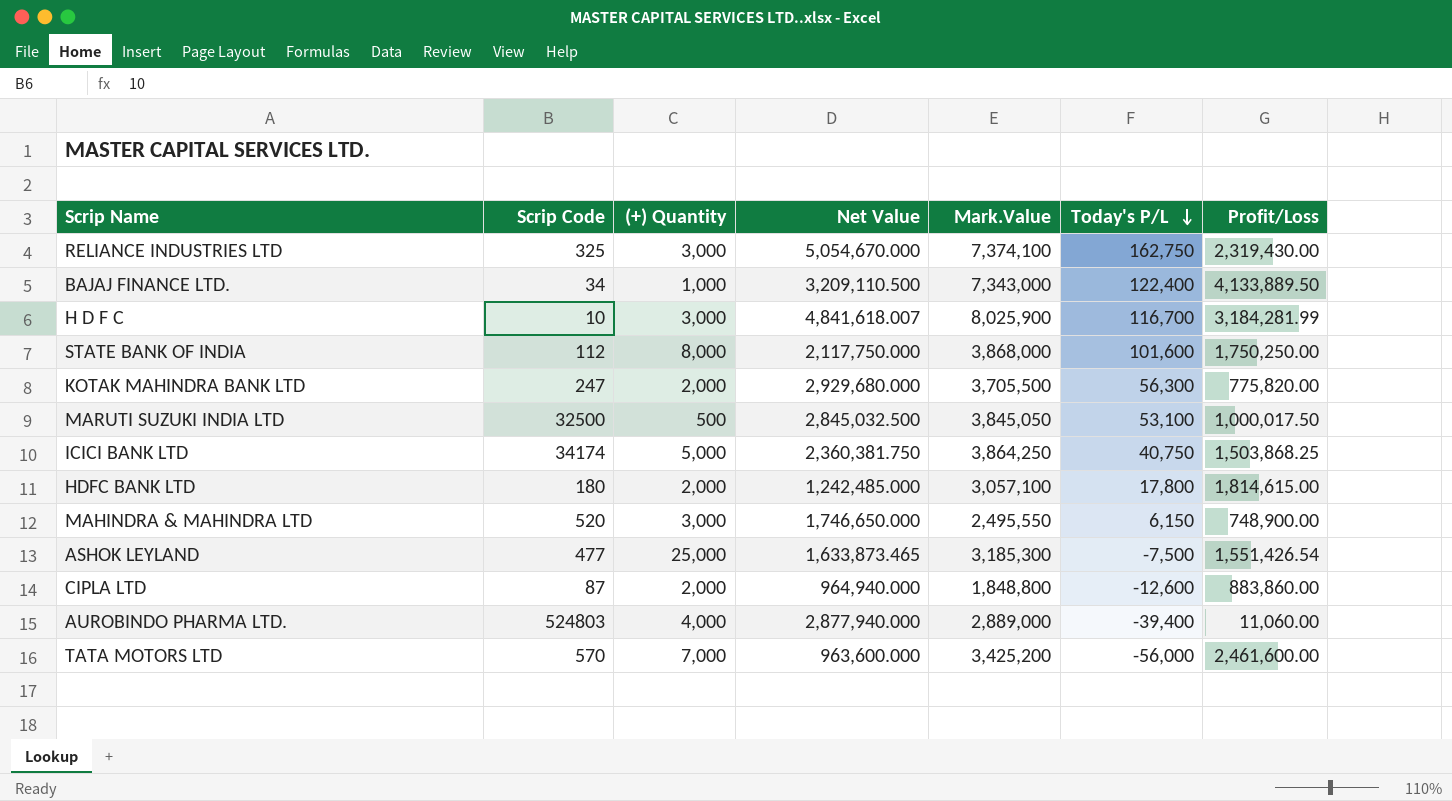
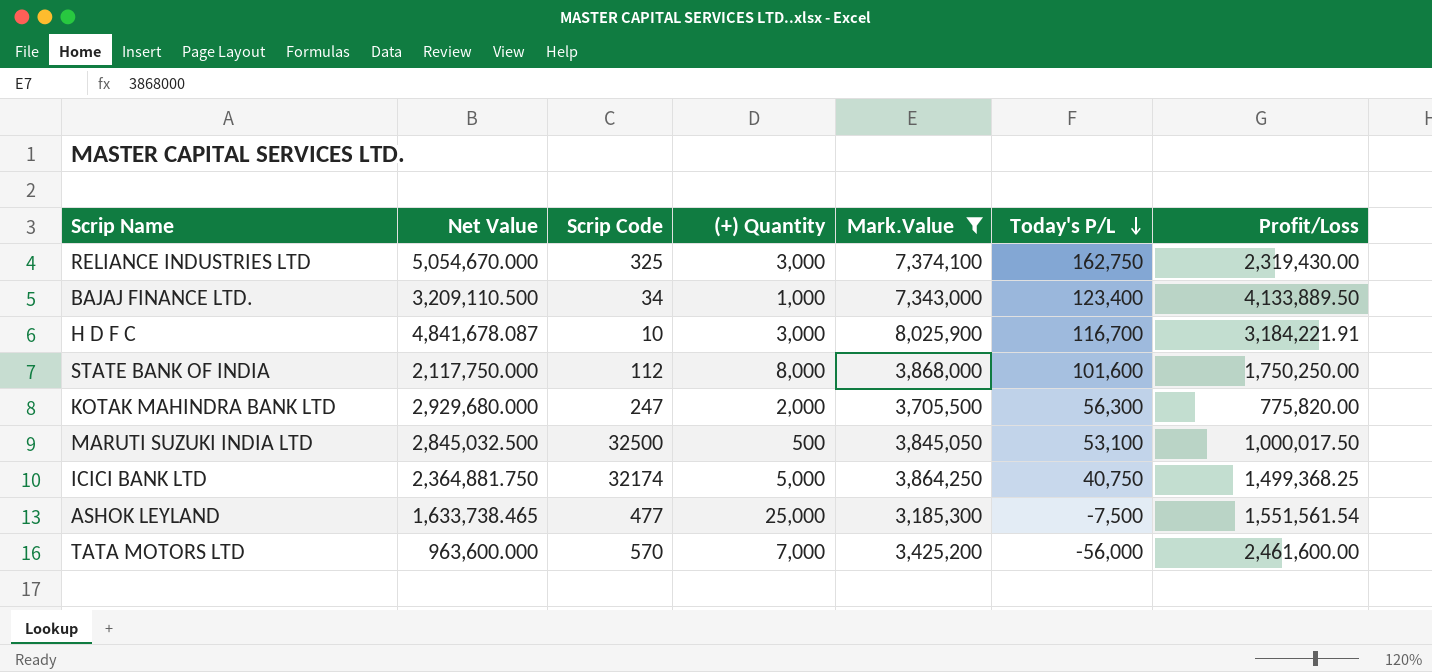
filter: none -> Mark.Value >= 3,185,300
column Net Value | position: 4 -> 2
BAJAJ FINANCE LTD. | Today's P/L: 122,400 -> 123,400
H D F C | Net Value: 4,841,618.007 -> 4,841,678.087
H D F C | Profit/Loss: 3,184,281.99 -> 3,184,221.91
ICICI BANK LTD | Net Value: 2,360,381.750 -> 2,364,881.750
ICICI BANK LTD | Scrip Code: 34174 -> 32174
ICICI BANK LTD | Profit/Loss: 1,503,868.25 -> 1,499,368.25
ASHOK LEYLAND | Net Value: 1,633,873.465 -> 1,633,738.465
ASHOK LEYLAND | Profit/Loss: 1,551,426.54 -> 1,551,561.54

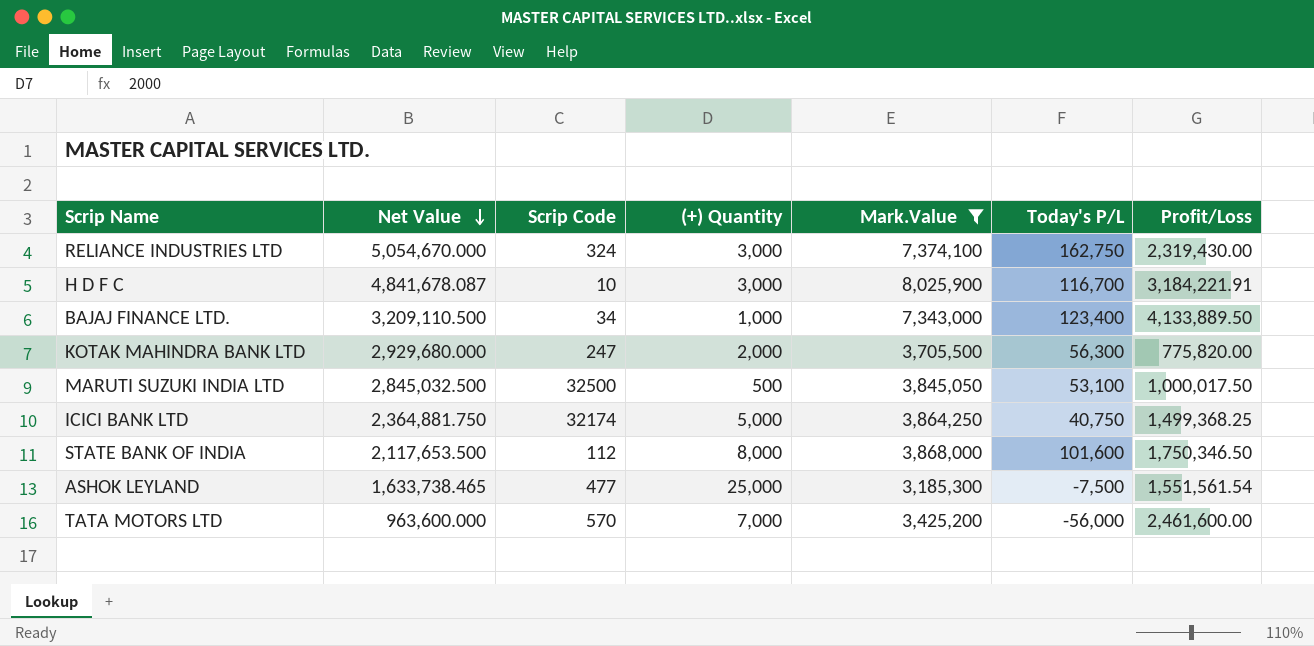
row order: Today's P/L descending -> Net Value descending
RELIANCE INDUSTRIES LTD | Scrip Code: 325 -> 324
STATE BANK OF INDIA | Net Value: 2,117,750.000 -> 2,117,653.500
STATE BANK OF INDIA | Profit/Loss: 1,750,250.00 -> 1,750,346.50

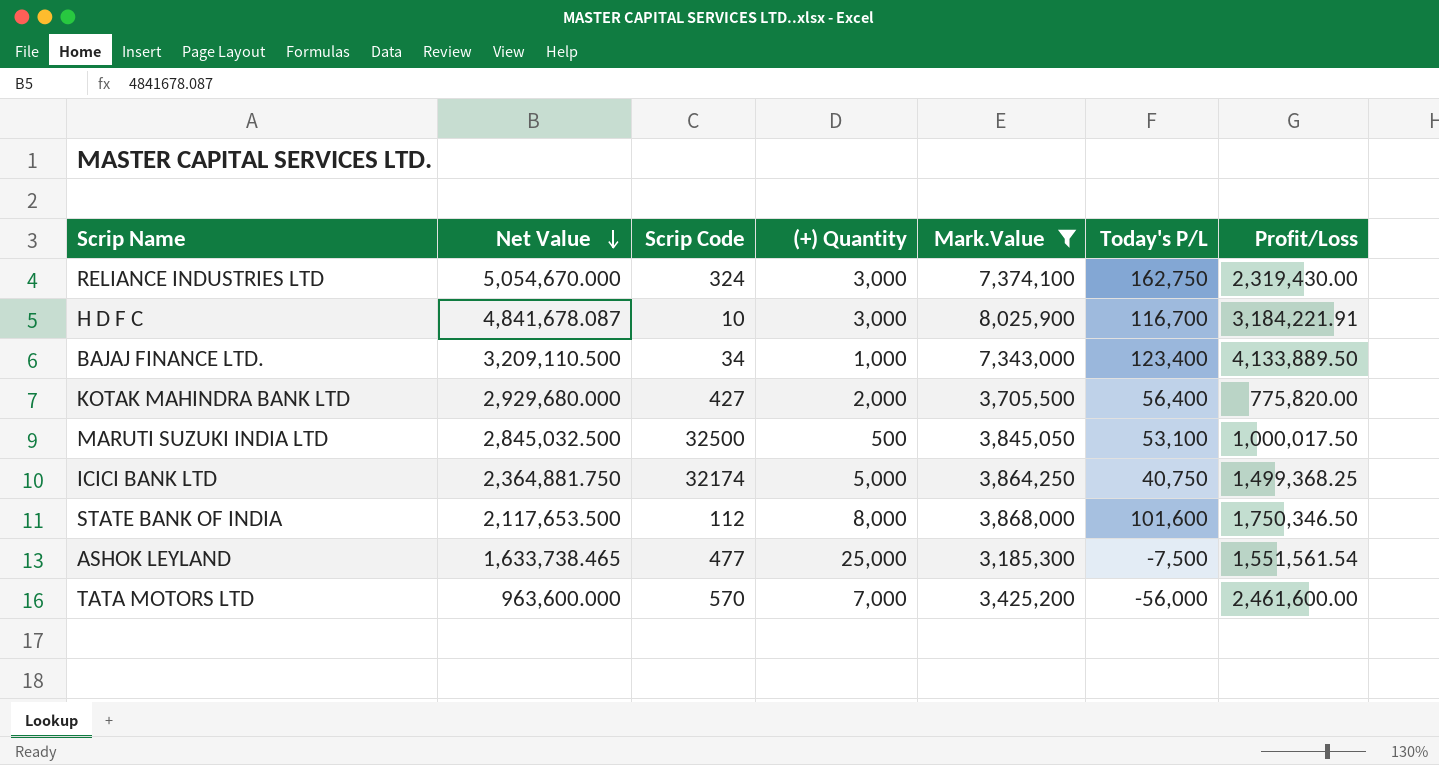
KOTAK MAHINDRA BANK LTD | Scrip Code: 247 -> 427
KOTAK MAHINDRA BANK LTD | Today's P/L: 56,300 -> 56,400

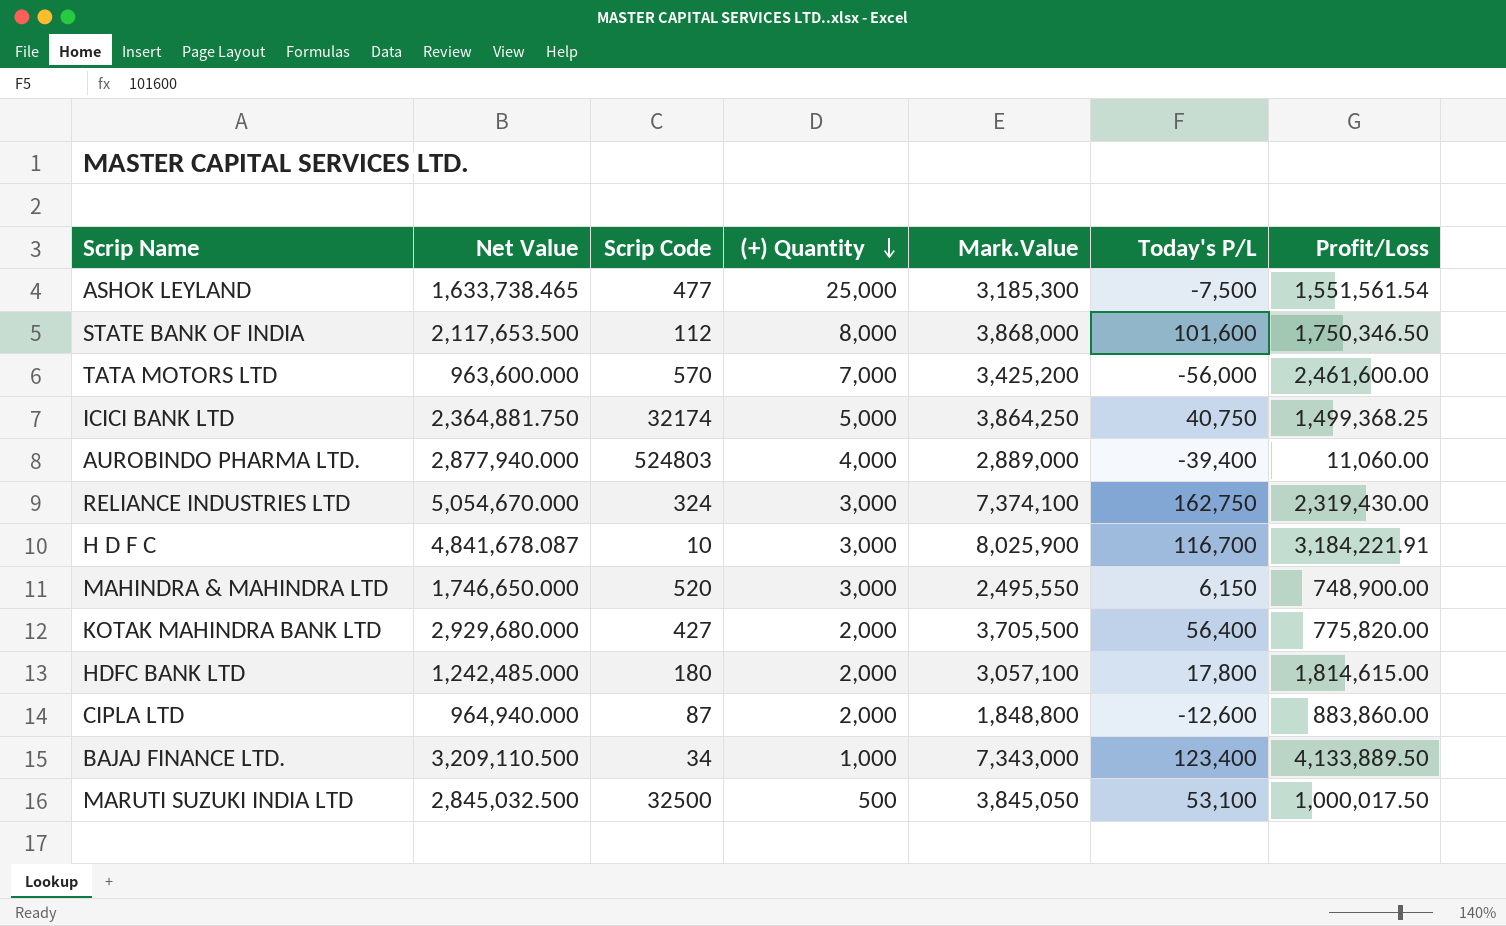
filter: Mark.Value >= 3,185,300 -> none
row order: Net Value descending -> (+) Quantity descending

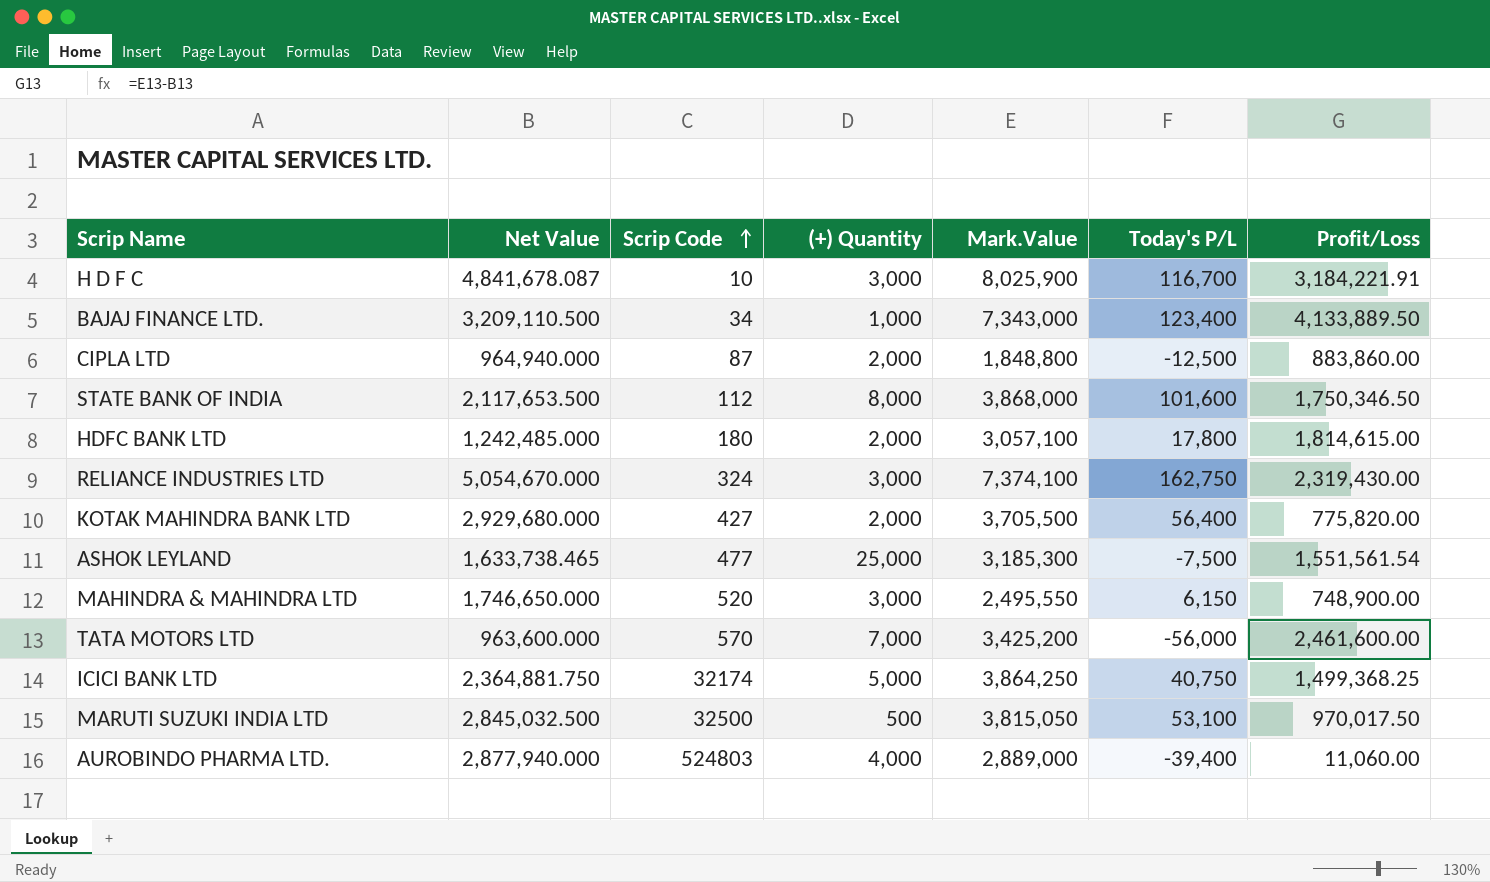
row order: (+) Quantity descending -> Scrip Code ascending
CIPLA LTD | Today's P/L: -12,600 -> -12,500
MARUTI SUZUKI INDIA LTD | Mark.Value: 3,845,050 -> 3,815,050
MARUTI SUZUKI INDIA LTD | Profit/Loss: 1,000,017.50 -> 970,017.50

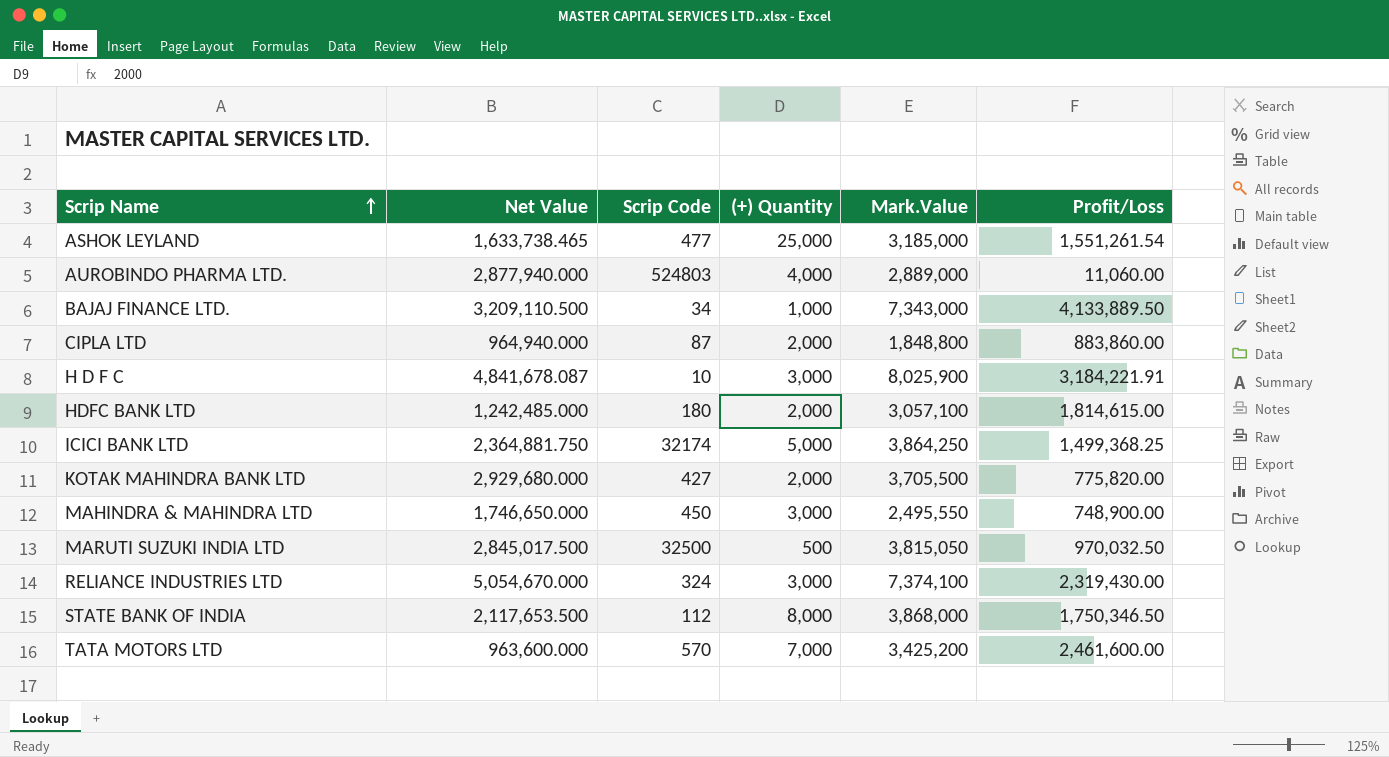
row order: Scrip Code ascending -> Scrip Name ascending
column Today's P/L | position: 6 -> none
ASHOK LEYLAND | Mark.Value: 3,185,300 -> 3,185,000
ASHOK LEYLAND | Profit/Loss: 1,551,561.54 -> 1,551,261.54
MAHINDRA & MAHINDRA LTD | Scrip Code: 520 -> 450
MARUTI SUZUKI INDIA LTD | Net Value: 2,845,032.500 -> 2,845,017.500
MARUTI SUZUKI INDIA LTD | Profit/Loss: 970,017.50 -> 970,032.50

